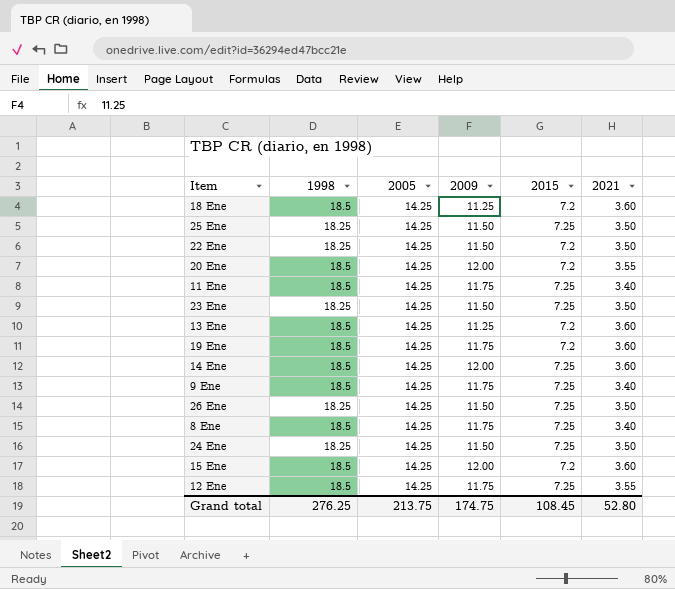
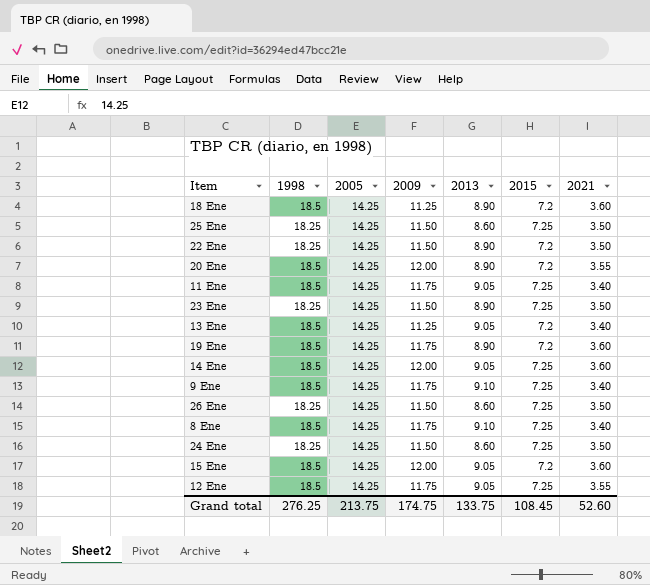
column 2013 | position: none -> 5
13 Ene | 2021: 3.60 -> 3.40
Grand total | 2021: 52.80 -> 52.60

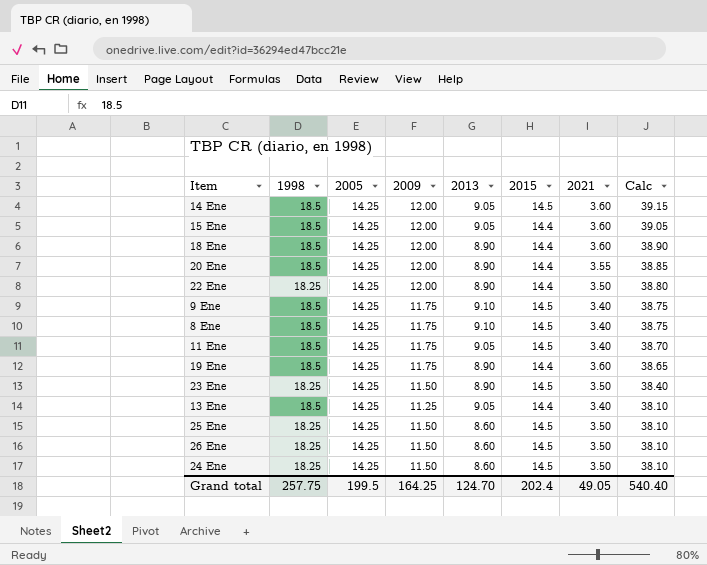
row order: none -> Calc descending
column Calc | formula: none -> [2009] + [2013] + [2015] + [2021]
row 12 Ene: 18.5 | 14.25 | 11.75 | 9.05 | 7.25 | 3.55 -> none
14 Ene | 2015: 7.25 -> 14.5
15 Ene | 2015: 7.2 -> 14.4
18 Ene | 2009: 11.25 -> 12.00
18 Ene | 2015: 7.2 -> 14.4
20 Ene | 2015: 7.2 -> 14.4
22 Ene | 2009: 11.50 -> 12.00
22 Ene | 2015: 7.2 -> 14.4
9 Ene | 2015: 7.25 -> 14.5
8 Ene | 2015: 7.25 -> 14.5
11 Ene | 2015: 7.25 -> 14.5
19 Ene | 2015: 7.2 -> 14.4
23 Ene | 2015: 7.25 -> 14.5
13 Ene | 2015: 7.2 -> 14.4
25 Ene | 2015: 7.25 -> 14.5
26 Ene | 2015: 7.25 -> 14.5
24 Ene | 2015: 7.25 -> 14.5
Grand total | 1998: 276.25 -> 257.75
Grand total | 2005: 213.75 -> 199.5
Grand total | 2009: 174.75 -> 164.25
Grand total | 2013: 133.75 -> 124.70
Grand total | 2015: 108.45 -> 202.4
Grand total | 2021: 52.60 -> 49.05

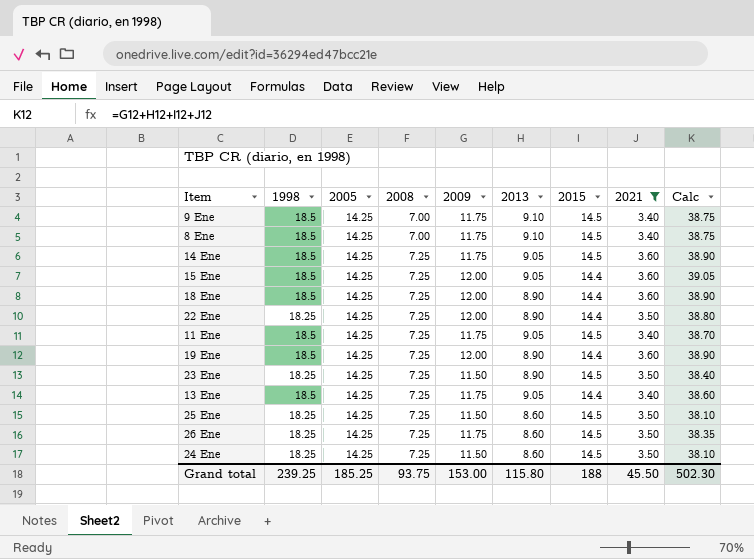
filter: none -> 2021 != 3.55
row order: Calc descending -> 2008 ascending
column 2008 | position: none -> 4
14 Ene | 2009: 12.00 -> 11.75
14 Ene | Calc: 39.15 -> 38.90
19 Ene | 2009: 11.75 -> 12.00
19 Ene | Calc: 38.65 -> 38.90
13 Ene | 2009: 11.25 -> 11.75
13 Ene | Calc: 38.10 -> 38.60
26 Ene | 2009: 11.50 -> 11.75
26 Ene | Calc: 38.10 -> 38.35
Grand total | 1998: 257.75 -> 239.25
Grand total | 2005: 199.5 -> 185.25
Grand total | 2009: 164.25 -> 153.00
Grand total | 2013: 124.70 -> 115.80
Grand total | 2015: 202.4 -> 188
Grand total | 2021: 49.05 -> 45.50
Grand total | Calc: 540.40 -> 502.30

